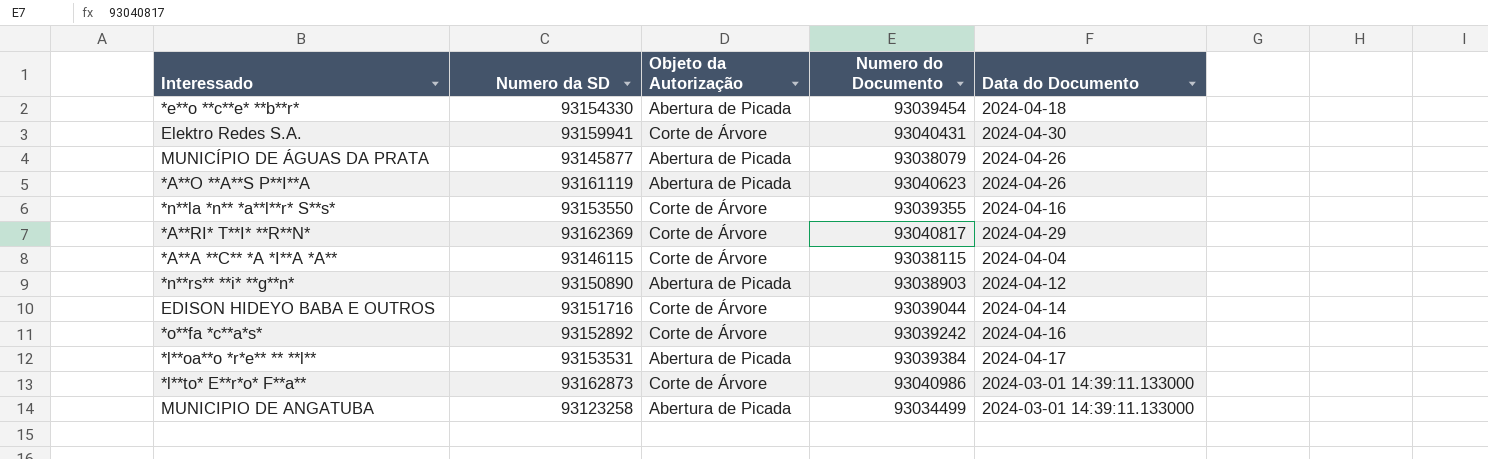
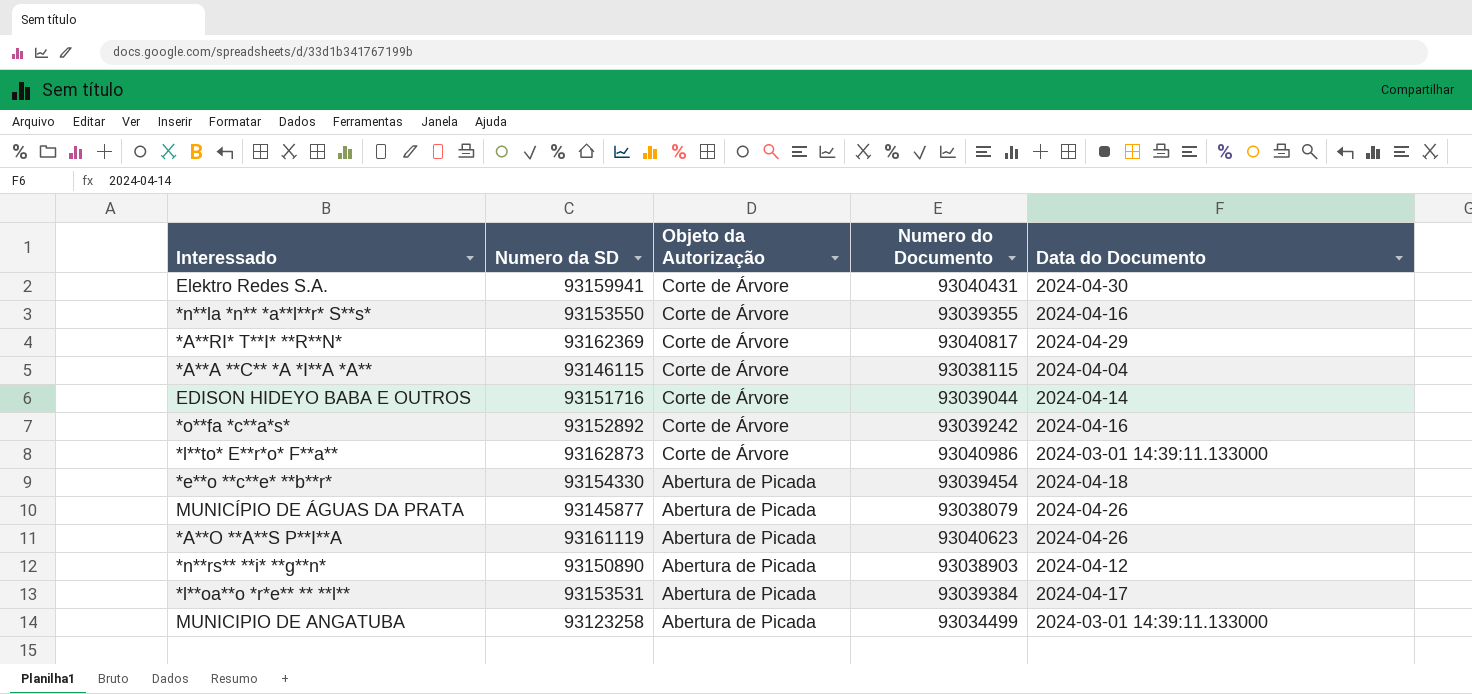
row order: none -> Objeto da Autorização descending

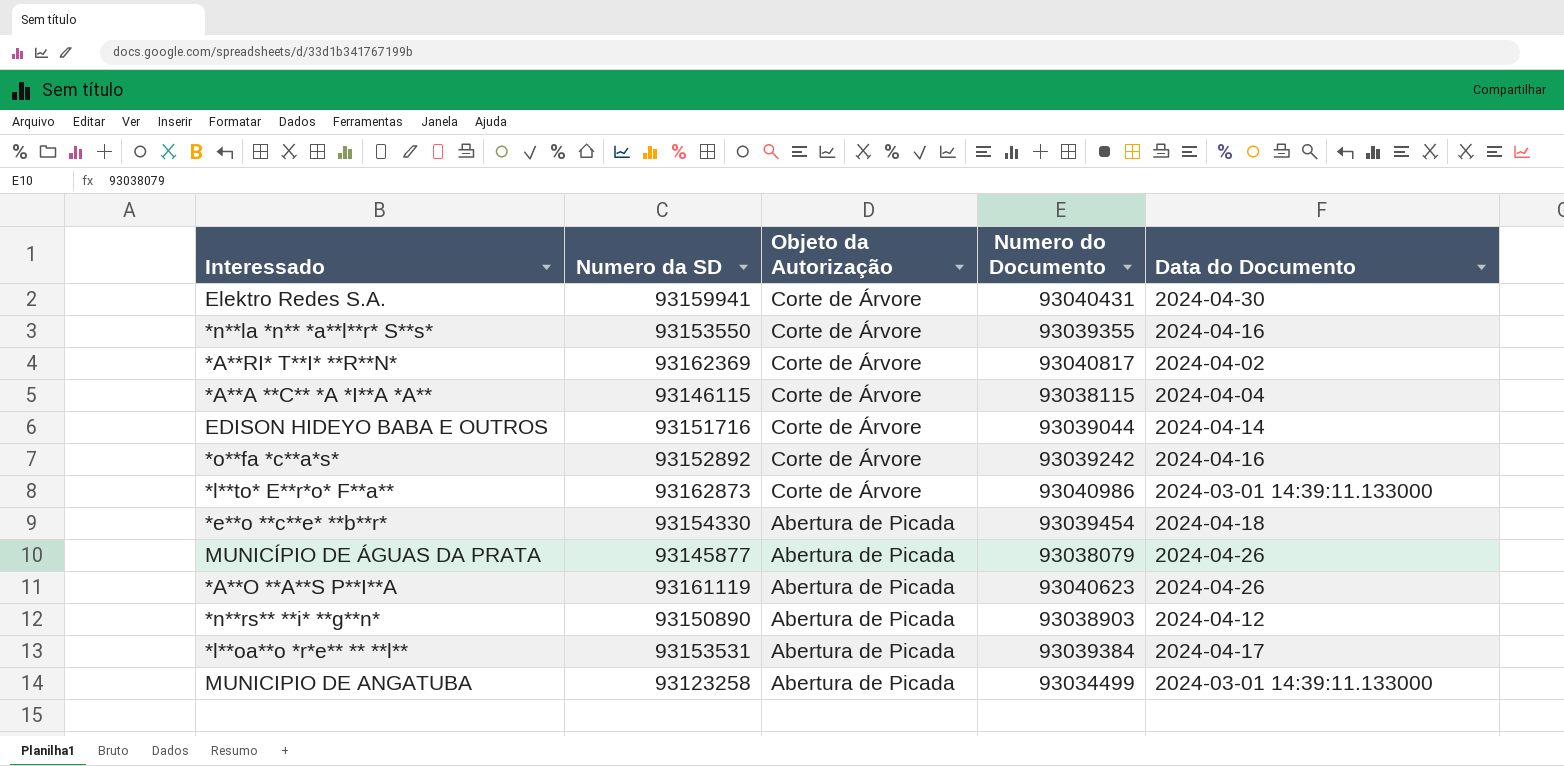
*A**RI* T**I* **R**N* | Data do Documento: 2024-04-29 -> 2024-04-02

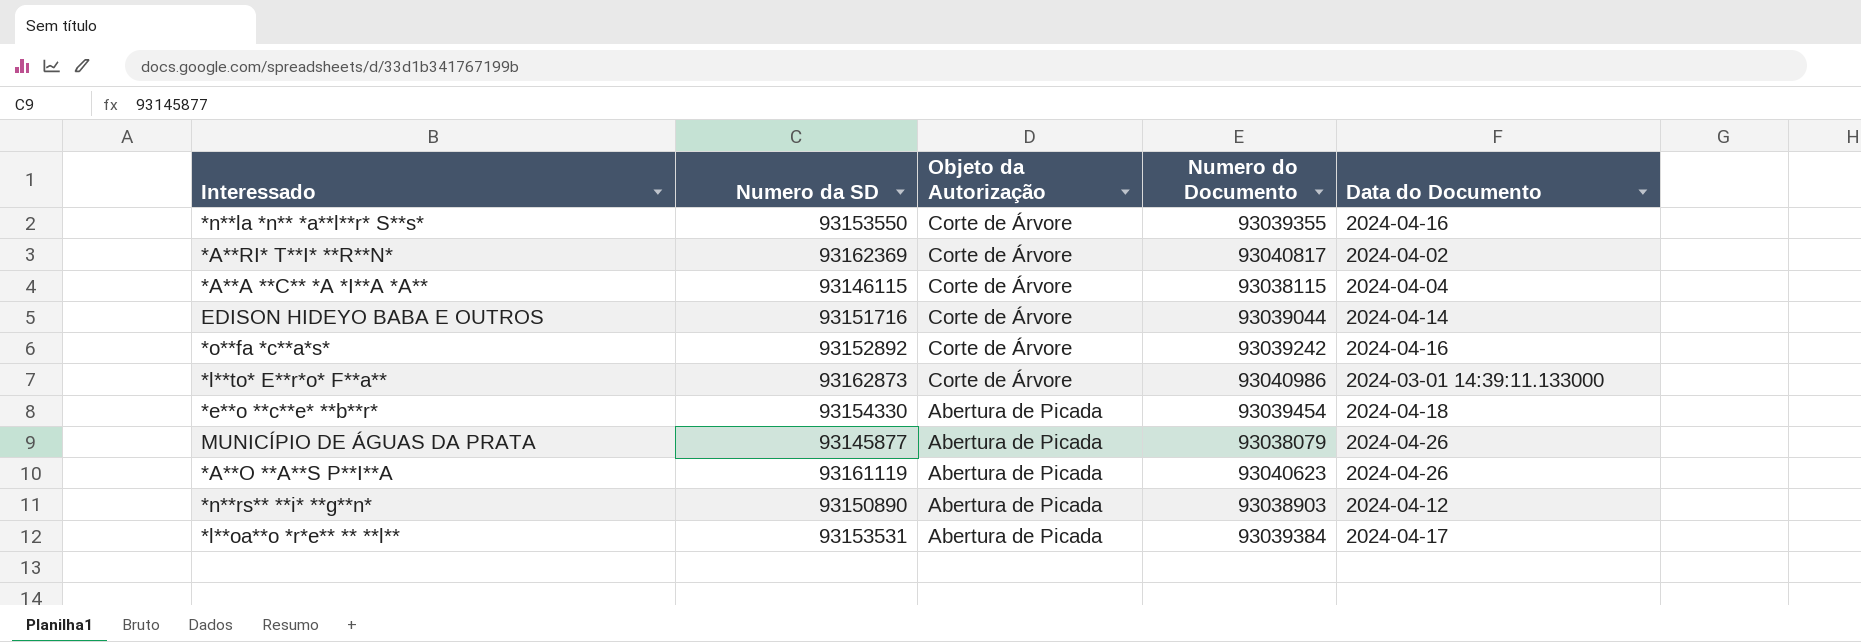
row Elektro Redes S.A.: 93159941 | Corte de Árvore | 93040431 | 2024-04-30 -> none
row MUNICIPIO DE ANGATUBA: 93123258 | Abertura de Picada | 93034499 | 2024-03-01 14:39:11.133000 -> none

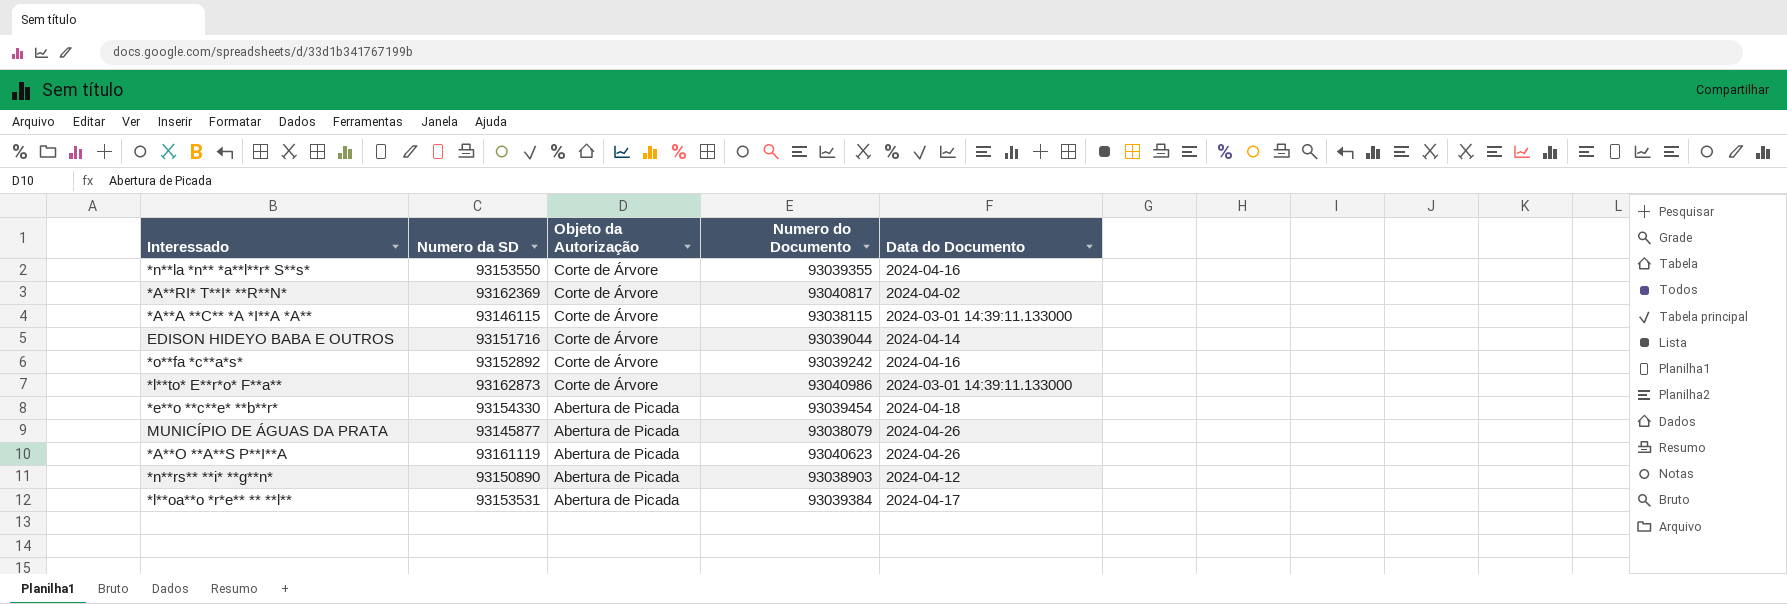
*A**A **C** *A *I**A *A** | Data do Documento: 2024-04-04 -> 2024-03-01 14:39:11.133000

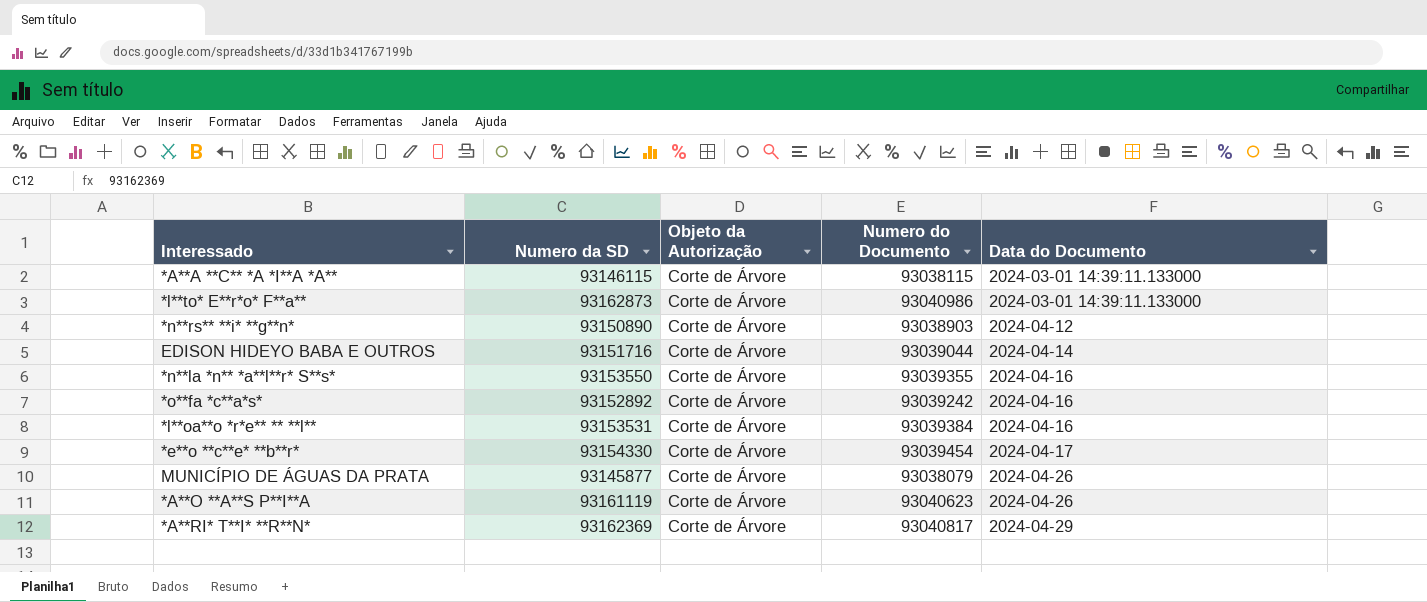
row order: Objeto da Autorização descending -> Data do Documento ascending
*n**rs** **i* **g**n* | Objeto da Autorização: Abertura de Picada -> Corte de Árvore
*l**oa**o *r*e** ** **l** | Objeto da Autorização: Abertura de Picada -> Corte de Árvore
*l**oa**o *r*e** ** **l** | Data do Documento: 2024-04-17 -> 2024-04-16
*e**o **c**e* **b**r* | Objeto da Autorização: Abertura de Picada -> Corte de Árvore
*e**o **c**e* **b**r* | Data do Documento: 2024-04-18 -> 2024-04-17
MUNICÍPIO DE ÁGUAS DA PRATA | Objeto da Autorização: Abertura de Picada -> Corte de Árvore
*A**O **A**S P**I**A | Objeto da Autorização: Abertura de Picada -> Corte de Árvore
*A**RI* T**I* **R**N* | Data do Documento: 2024-04-02 -> 2024-04-29

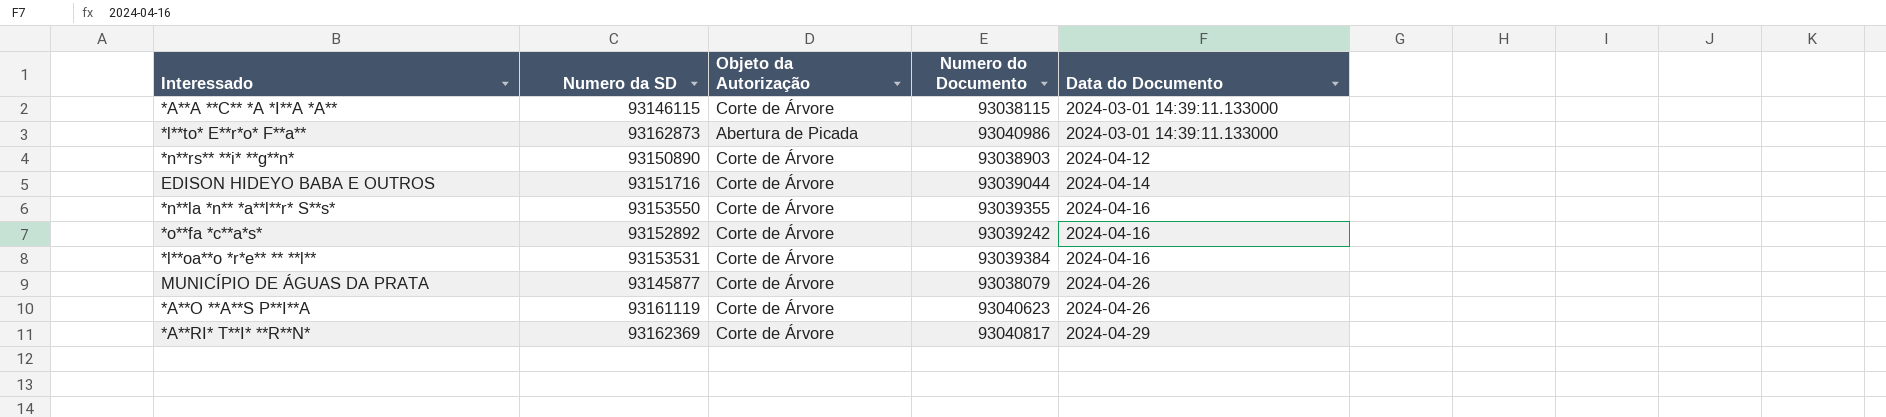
row *e**o **c**e* **b**r*: 93154330 | Corte de Árvore | 93039454 | 2024-04-17 -> none
*l**to* E**r*o* F**a** | Objeto da Autorização: Corte de Árvore -> Abertura de Picada

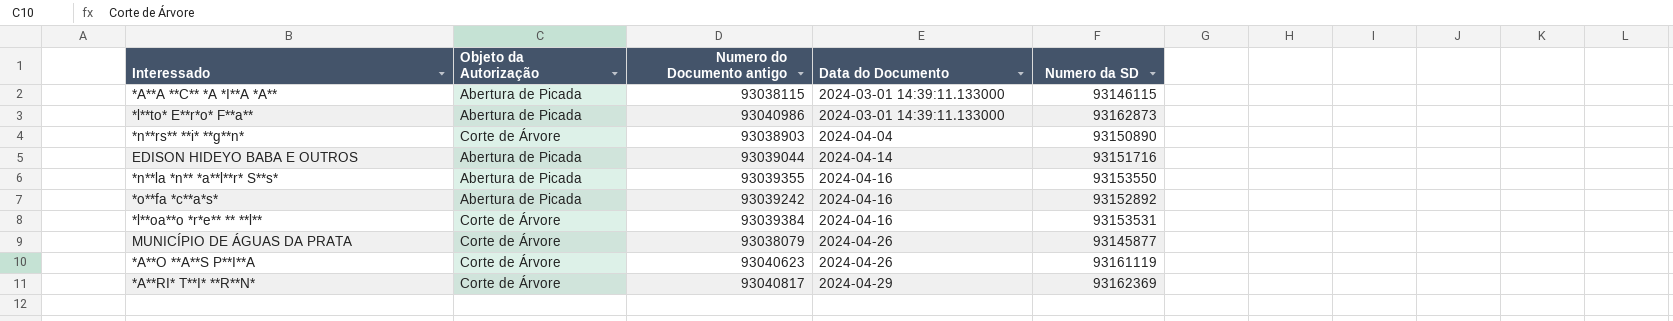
column name: Numero do Documento -> Numero do Documento antigo
column Numero da SD | position: 2 -> 5
*A**A **C** *A *I**A *A** | Objeto da Autorização: Corte de Árvore -> Abertura de Picada
*n**rs** **i* **g**n* | Data do Documento: 2024-04-12 -> 2024-04-04
EDISON HIDEYO BABA E OUTROS | Objeto da Autorização: Corte de Árvore -> Abertura de Picada
*n**la *n** *a**l**r* S**s* | Objeto da Autorização: Corte de Árvore -> Abertura de Picada
*o**fa *c**a*s* | Objeto da Autorização: Corte de Árvore -> Abertura de Picada

